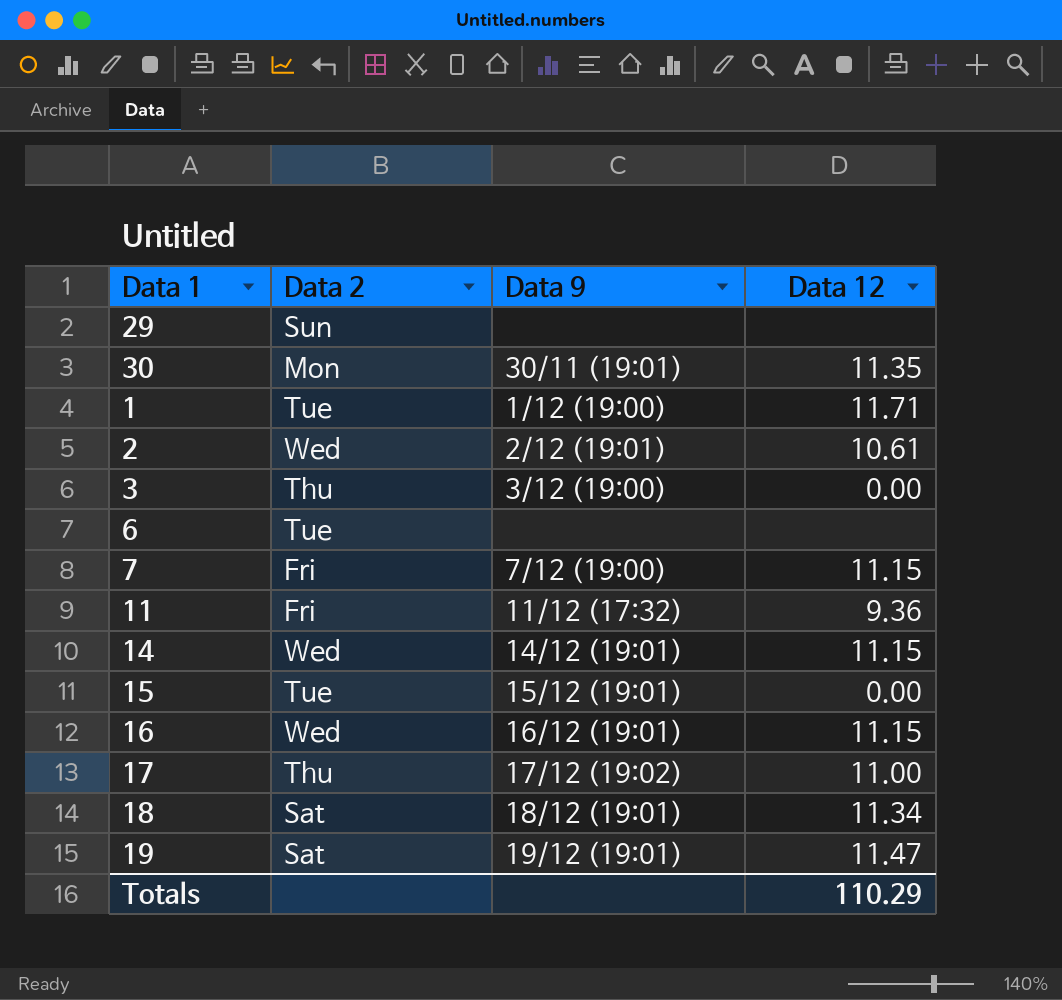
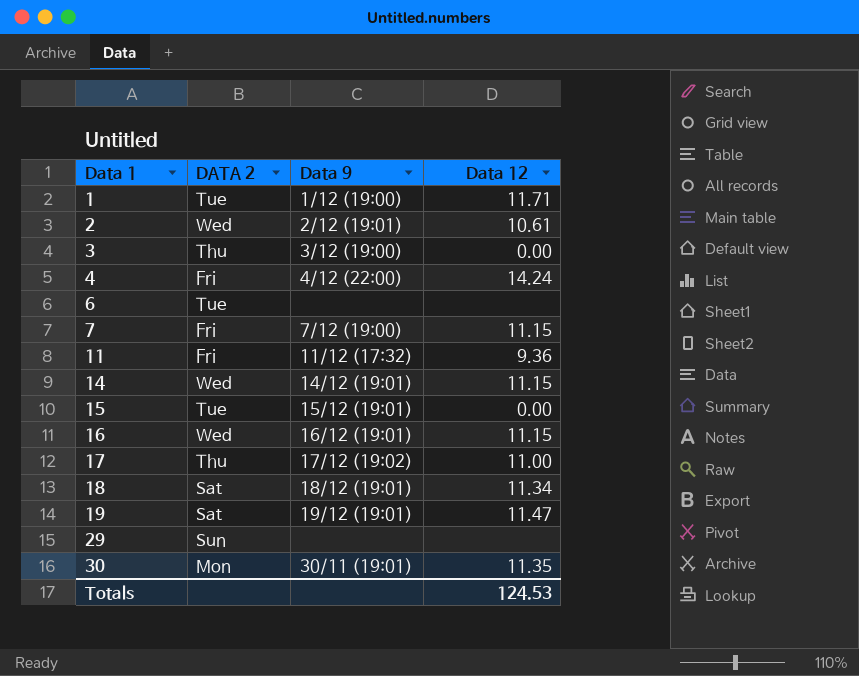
row order: none -> Data 1 ascending
column name: Data 2 -> DATA 2
row 4: none -> Fri | 4/12 (22:00) | 14.24
Totals | Data 12: 110.29 -> 124.53

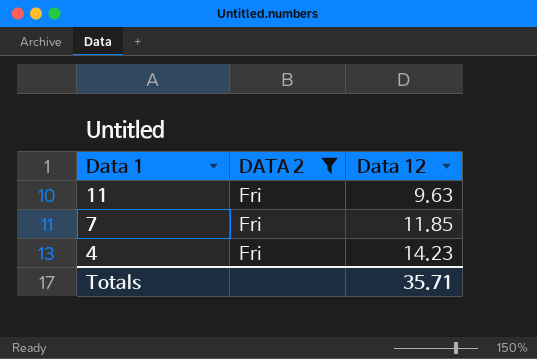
filter: none -> DATA 2 = Fri
row order: Data 1 ascending -> Data 1 descending
column Data 9 | position: 3 -> none
11 | Data 12: 9.36 -> 9.63
7 | Data 12: 11.15 -> 11.85
4 | Data 12: 14.24 -> 14.23
Totals | Data 12: 124.53 -> 35.71

